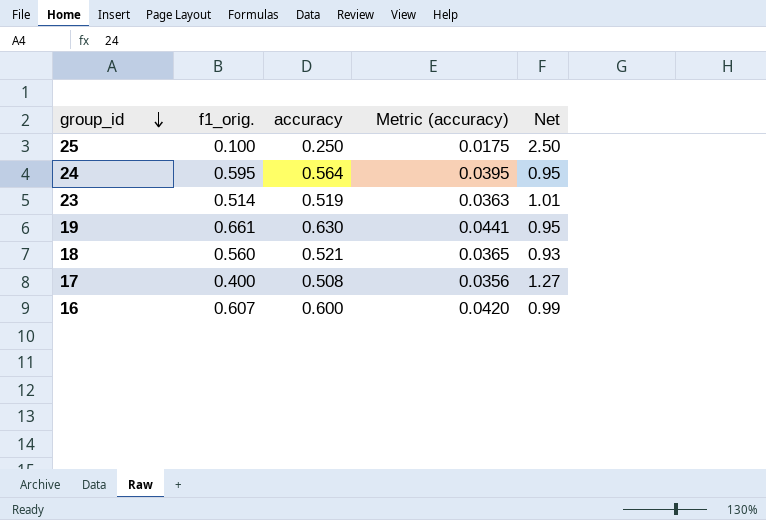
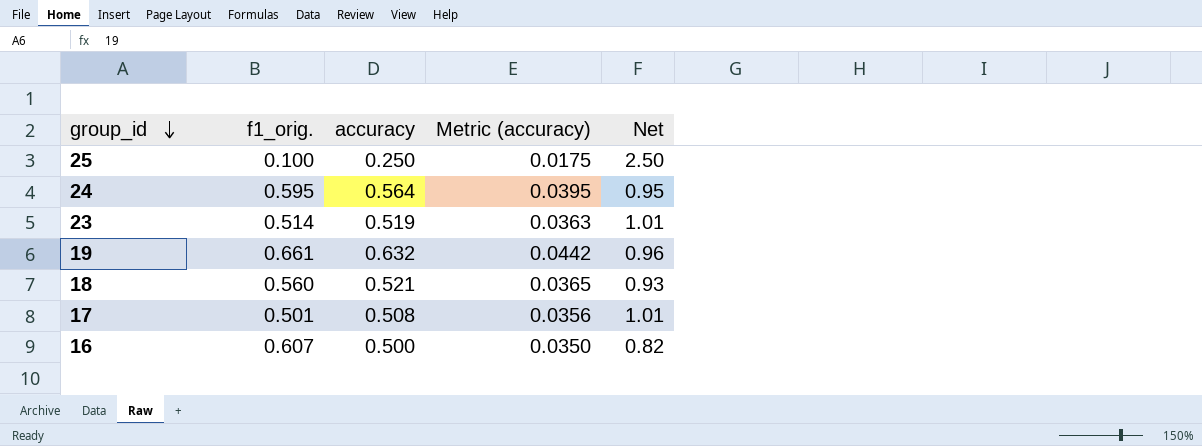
19 | accuracy: 0.630 -> 0.632
19 | Metric (accuracy): 0.0441 -> 0.0442
19 | Net: 0.95 -> 0.96
17 | f1_orig.: 0.400 -> 0.501
17 | Net: 1.27 -> 1.01
16 | accuracy: 0.600 -> 0.500
16 | Metric (accuracy): 0.0420 -> 0.0350
16 | Net: 0.99 -> 0.82

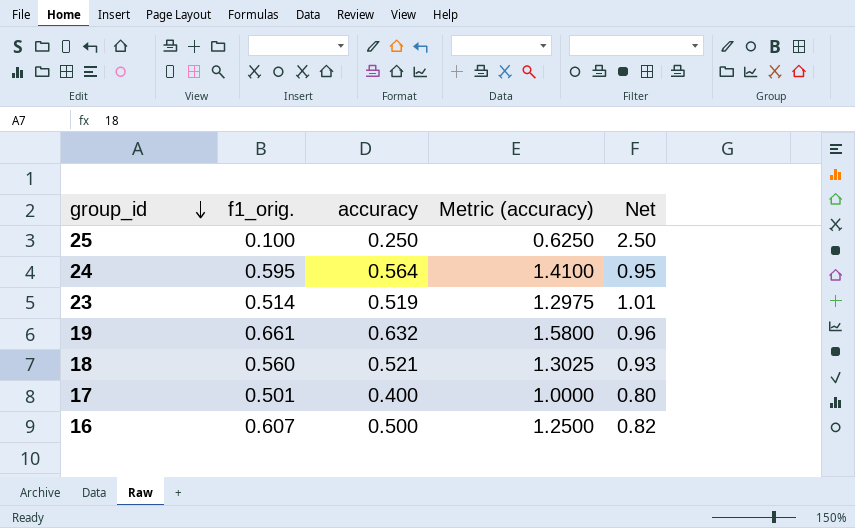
column Metric (accuracy) | formula: [accuracy] * 0.07 -> [accuracy] * 2.5
17 | accuracy: 0.508 -> 0.400
17 | Net: 1.01 -> 0.80

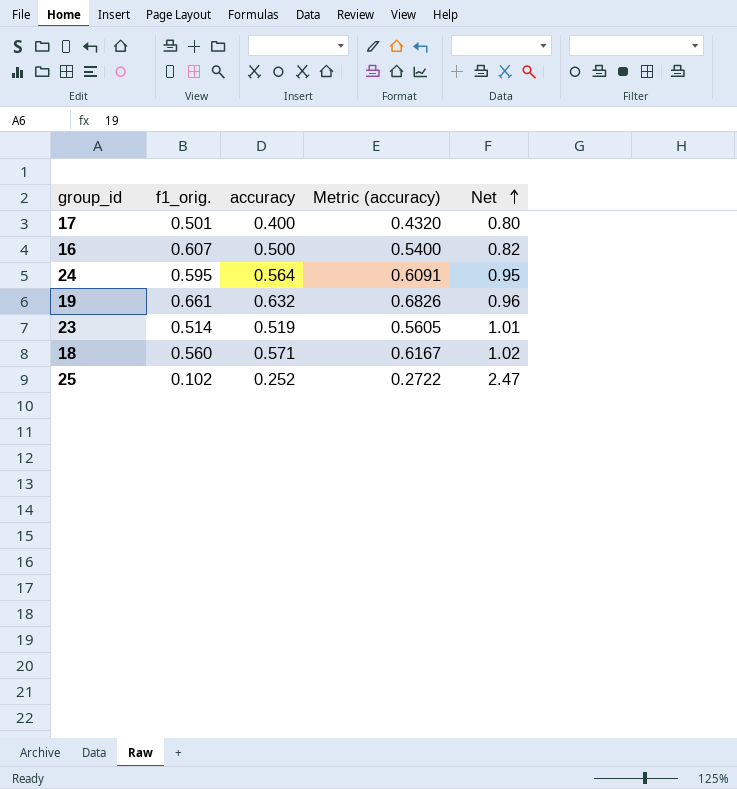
row order: group_id descending -> Net ascending
column Metric (accuracy) | formula: [accuracy] * 2.5 -> [accuracy] * 1.08
18 | accuracy: 0.521 -> 0.571
18 | Net: 0.93 -> 1.02
25 | f1_orig.: 0.100 -> 0.102
25 | accuracy: 0.250 -> 0.252
25 | Net: 2.50 -> 2.47

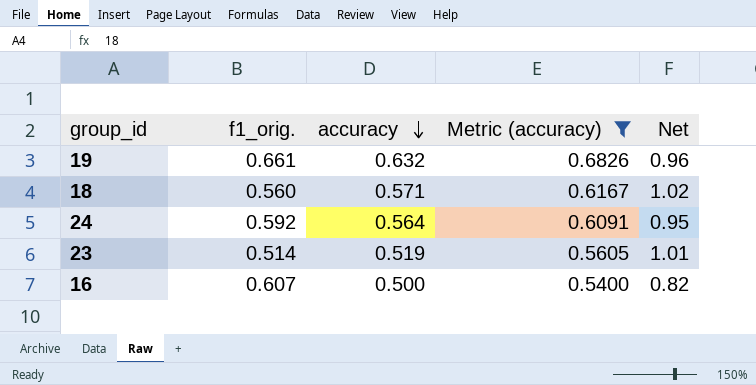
filter: none -> Metric (accuracy) >= 0.5400
row order: Net ascending -> accuracy descending
24 | f1_orig.: 0.595 -> 0.592

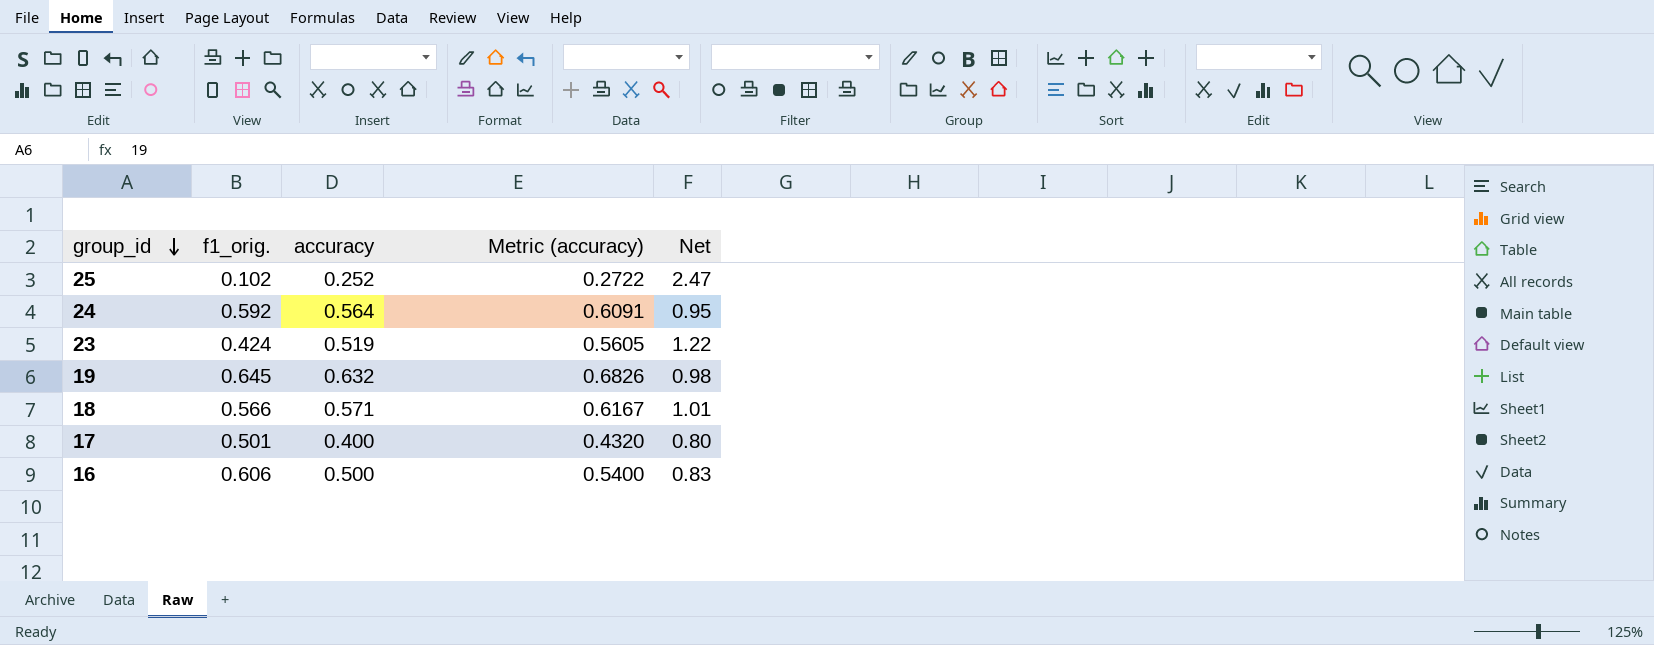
filter: Metric (accuracy) >= 0.5400 -> none
row order: accuracy descending -> group_id descending
23 | f1_orig.: 0.514 -> 0.424
23 | Net: 1.01 -> 1.22
19 | f1_orig.: 0.661 -> 0.645
19 | Net: 0.96 -> 0.98
18 | f1_orig.: 0.560 -> 0.566
18 | Net: 1.02 -> 1.01
16 | f1_orig.: 0.607 -> 0.606
16 | Net: 0.82 -> 0.83

